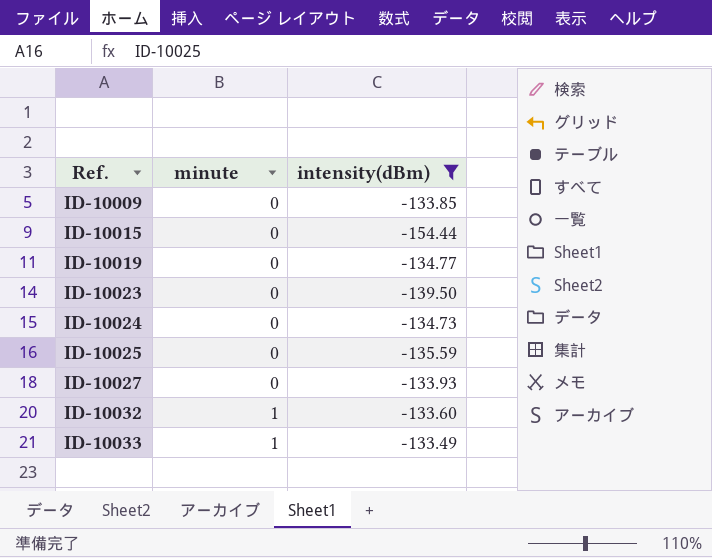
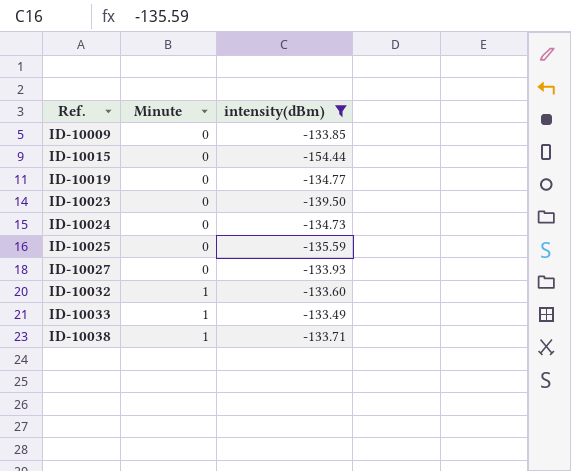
column name: minute -> Minute
row ID-10038: none -> 1 | -133.71

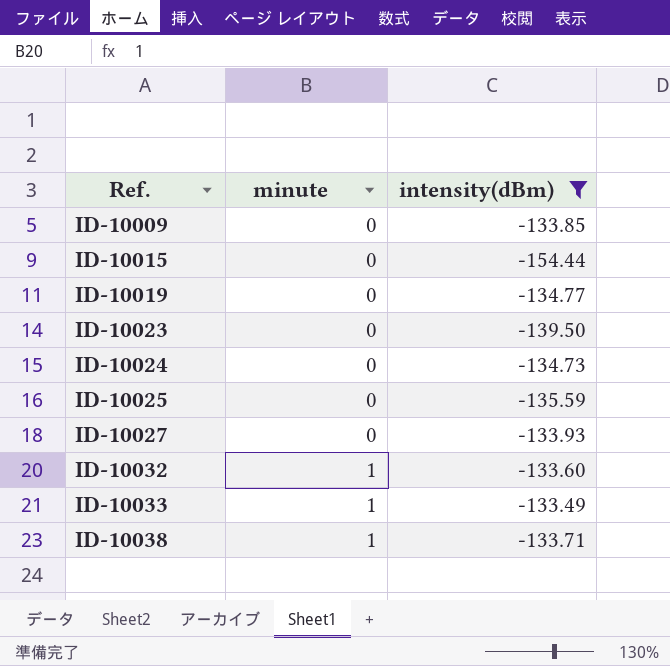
column name: Minute -> minute

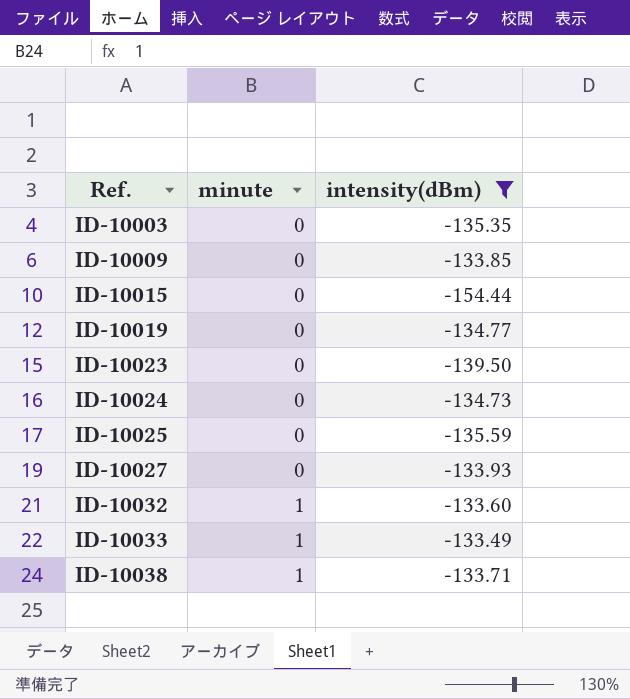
row ID-10003: none -> 0 | -135.35

